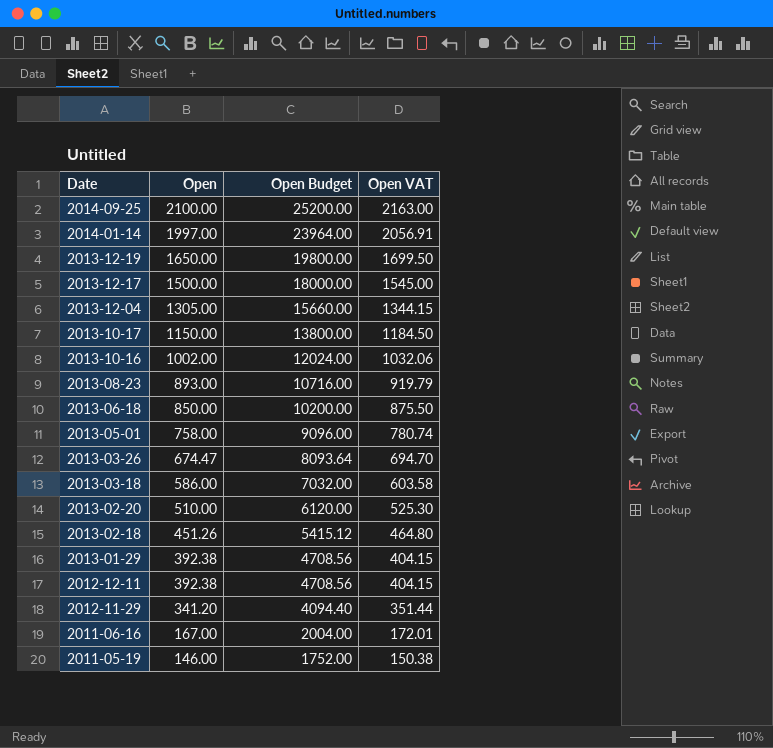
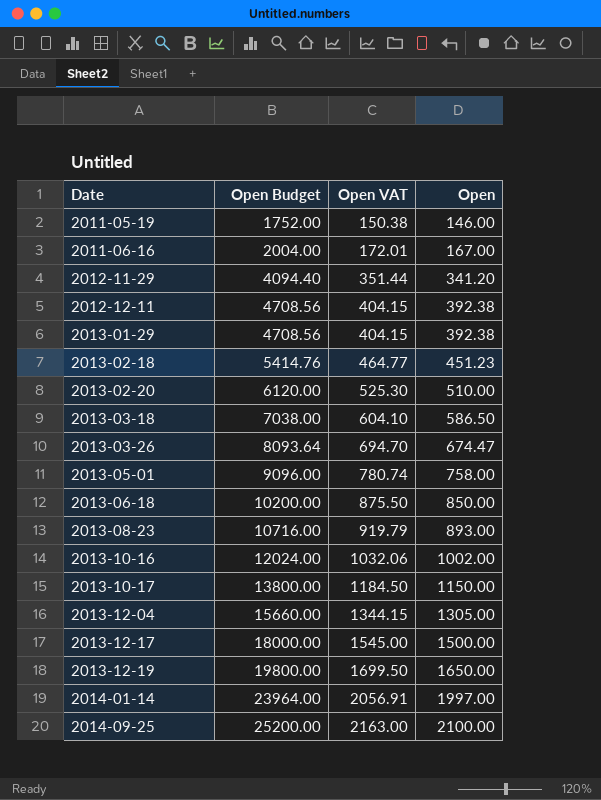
row order: Date descending -> Date ascending
column Open | position: 2 -> 4
2013-02-18 | Open Budget: 5415.12 -> 5414.76
2013-02-18 | Open VAT: 464.80 -> 464.77
2013-02-18 | Open: 451.26 -> 451.23
2013-03-18 | Open Budget: 7032.00 -> 7038.00
2013-03-18 | Open VAT: 603.58 -> 604.10
2013-03-18 | Open: 586.00 -> 586.50

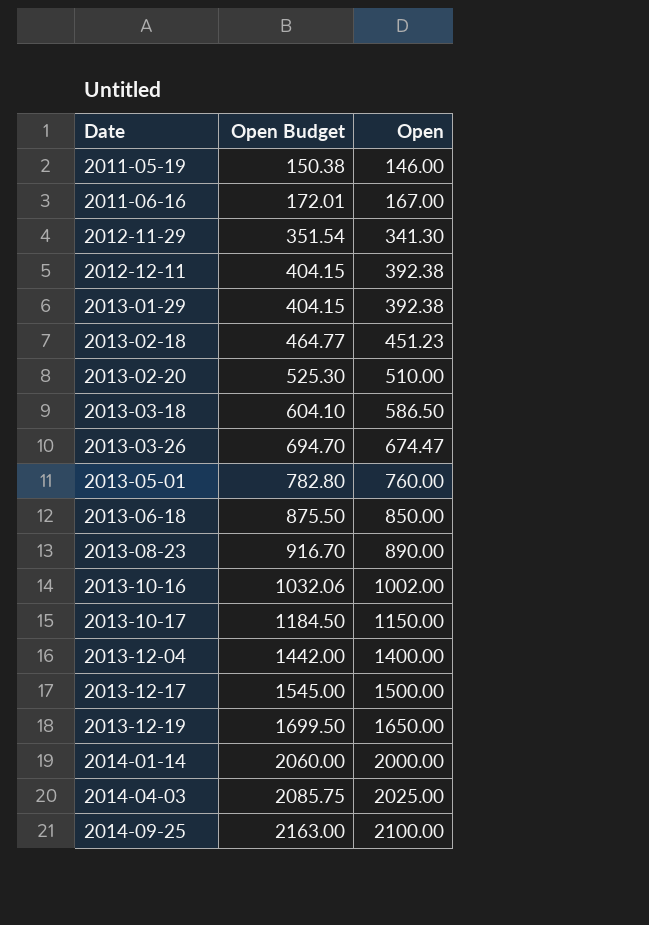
column Open VAT | formula: [Open] * 1.03 -> none
column Open Budget | formula: [Open] * 12 -> [Open] * 1.03
2012-11-29 | Open: 341.20 -> 341.30
2013-05-01 | Open: 758.00 -> 760.00
2013-08-23 | Open: 893.00 -> 890.00
2013-12-04 | Open: 1305.00 -> 1400.00
2014-01-14 | Open: 1997.00 -> 2000.00
row 2014-04-03: none -> 2085.75 | 2025.00

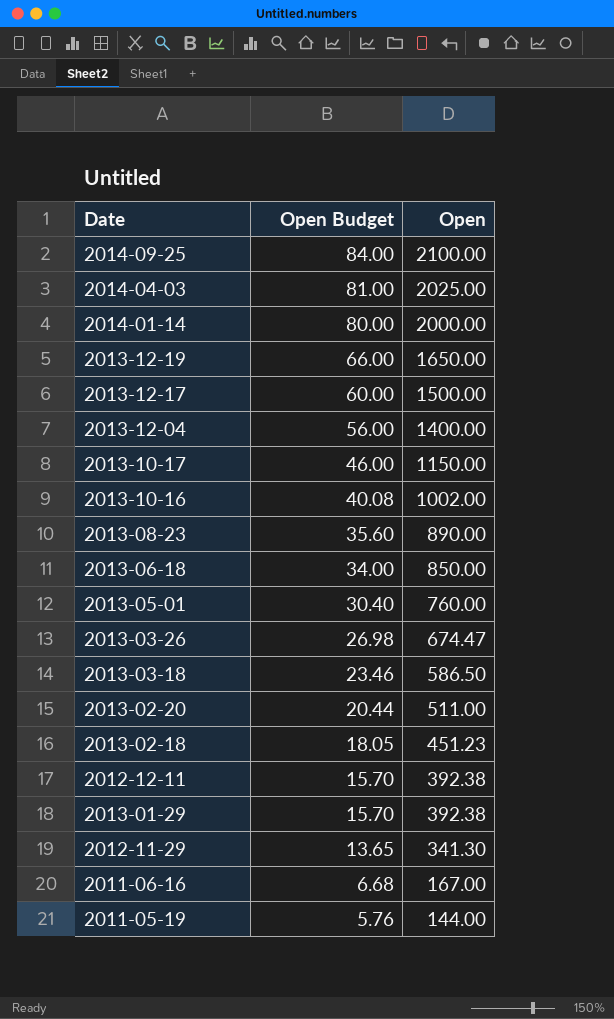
row order: Date ascending -> Open Budget descending
column Open Budget | formula: [Open] * 1.03 -> [Open] * 0.04
2013-02-20 | Open: 510.00 -> 511.00
2011-05-19 | Open: 146.00 -> 144.00

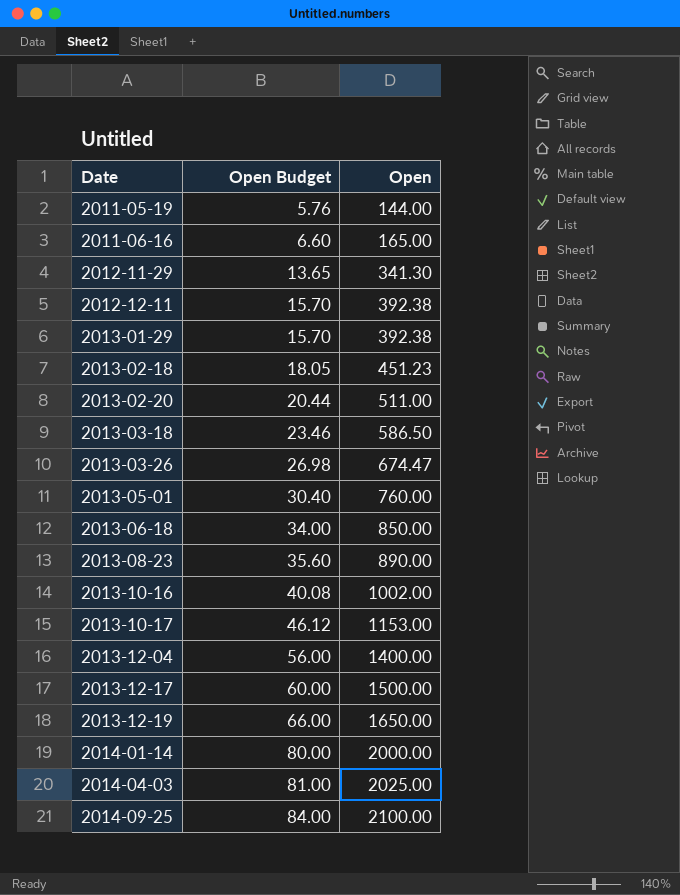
row order: Open Budget descending -> Date ascending
2011-06-16 | Open Budget: 6.68 -> 6.60
2011-06-16 | Open: 167.00 -> 165.00
2013-10-17 | Open Budget: 46.00 -> 46.12
2013-10-17 | Open: 1150.00 -> 1153.00

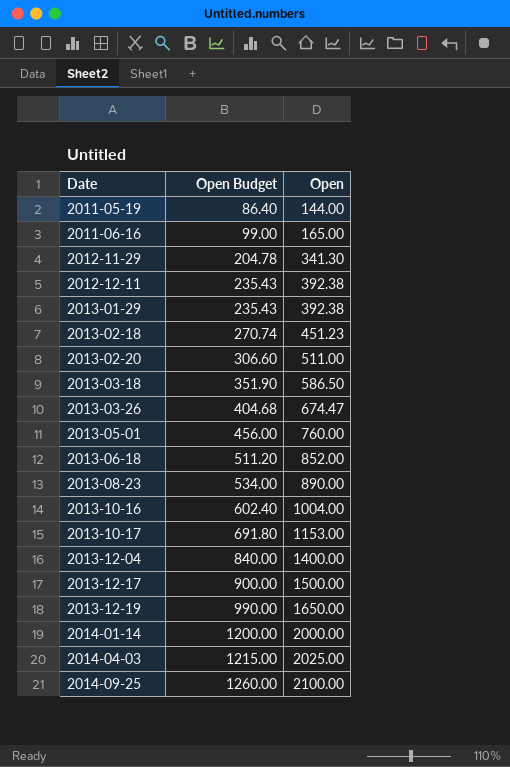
column Open Budget | formula: [Open] * 0.04 -> [Open] * 0.6
2013-06-18 | Open: 850.00 -> 852.00
2013-10-16 | Open: 1002.00 -> 1004.00

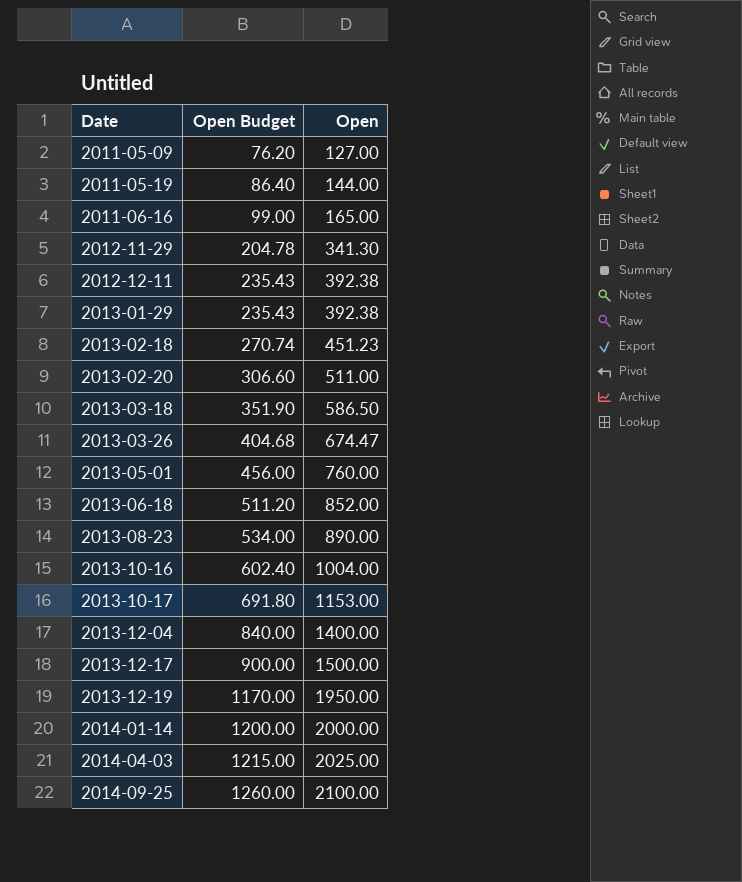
row 2011-05-09: none -> 76.20 | 127.00
2013-12-19 | Open Budget: 990.00 -> 1170.00
2013-12-19 | Open: 1650.00 -> 1950.00

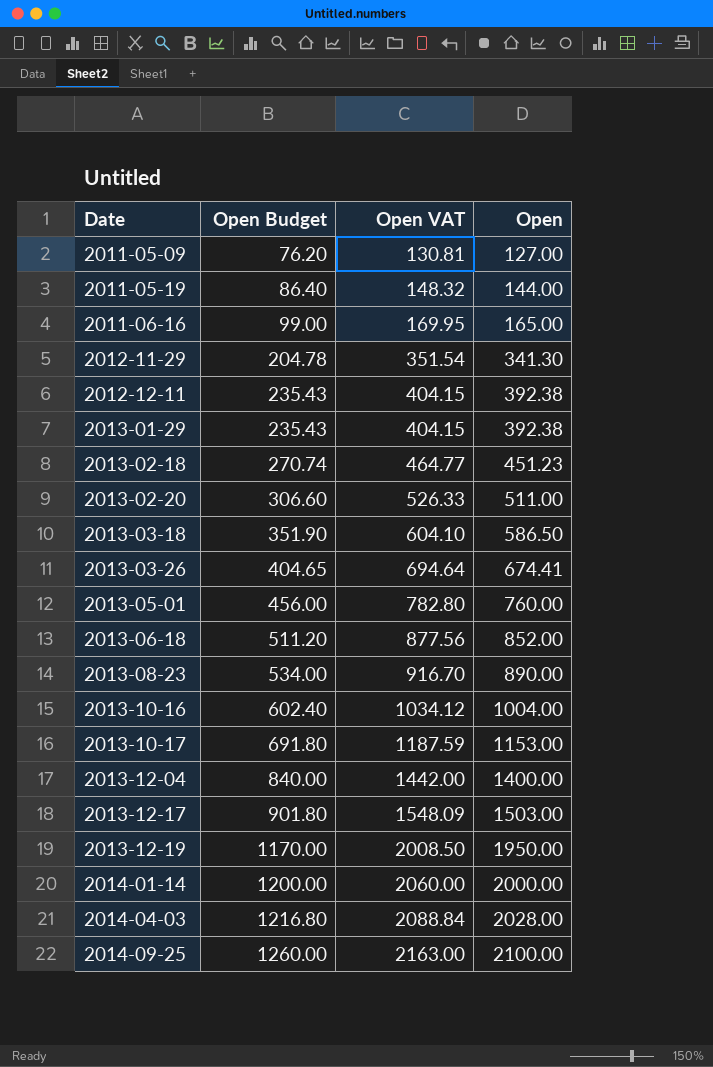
column Open VAT | formula: none -> [Open] * 1.03
2013-03-26 | Open Budget: 404.68 -> 404.65
2013-03-26 | Open: 674.47 -> 674.41
2013-12-17 | Open Budget: 900.00 -> 901.80
2013-12-17 | Open: 1500.00 -> 1503.00
2014-04-03 | Open Budget: 1215.00 -> 1216.80
2014-04-03 | Open: 2025.00 -> 2028.00

